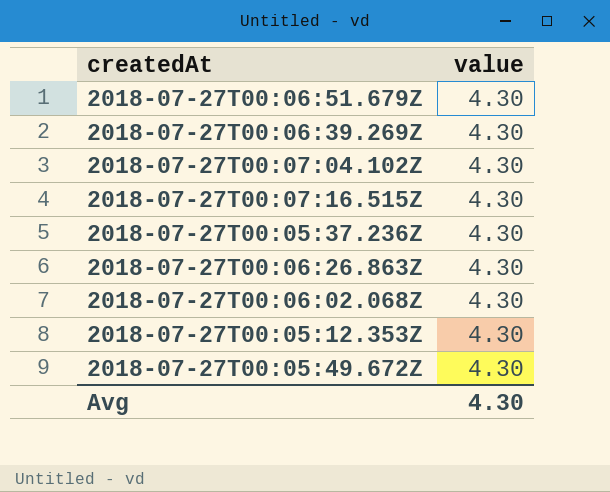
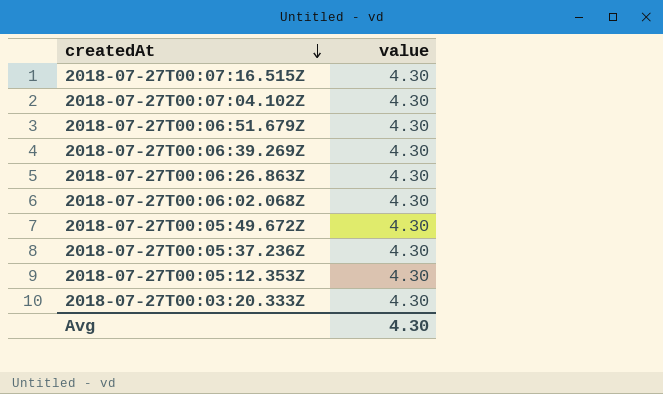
row order: none -> createdAt descending
row 2018-07-27T00:03:20.333Z: none -> 4.30

